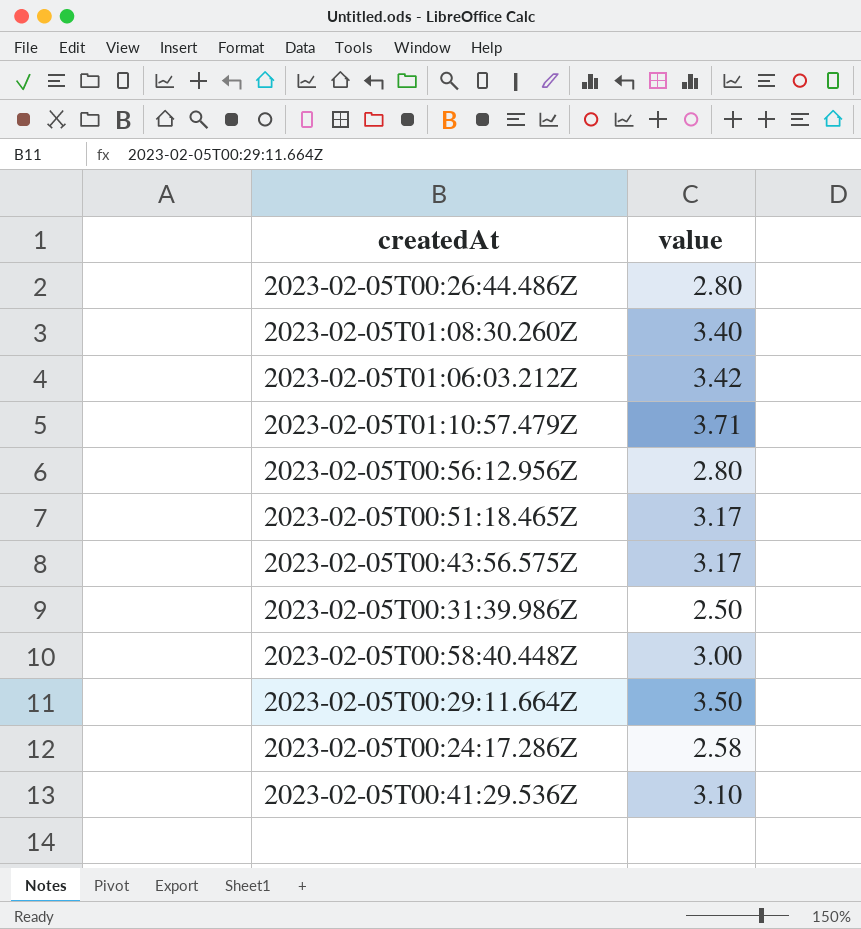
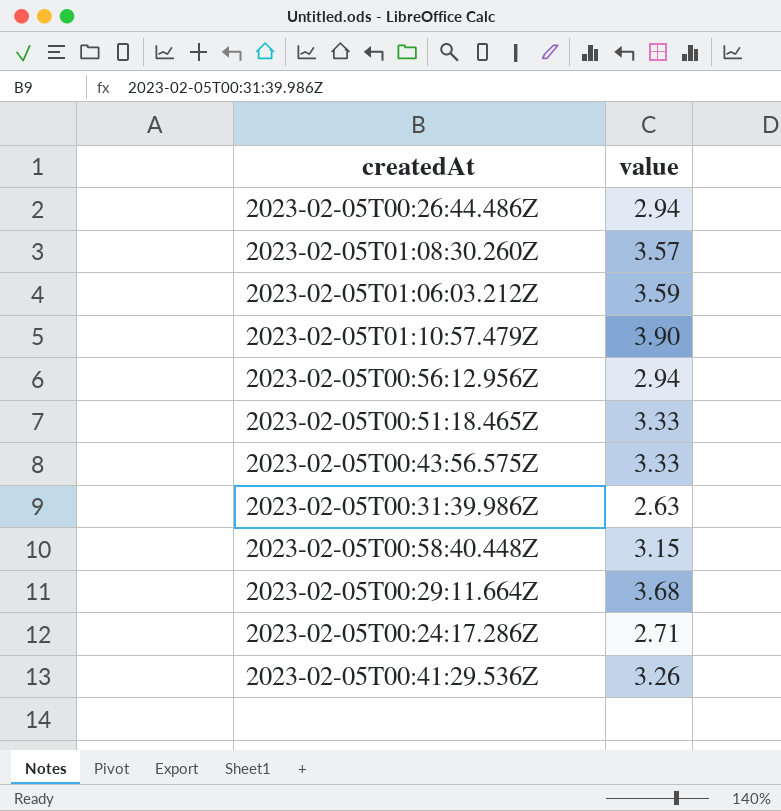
2023-02-05T00:26:44.486Z | value: 2.80 -> 2.94
2023-02-05T01:08:30.260Z | value: 3.40 -> 3.57
2023-02-05T01:06:03.212Z | value: 3.42 -> 3.59
2023-02-05T01:10:57.479Z | value: 3.71 -> 3.90
2023-02-05T00:56:12.956Z | value: 2.80 -> 2.94
2023-02-05T00:51:18.465Z | value: 3.17 -> 3.33
2023-02-05T00:43:56.575Z | value: 3.17 -> 3.33
2023-02-05T00:31:39.986Z | value: 2.50 -> 2.63
2023-02-05T00:58:40.448Z | value: 3.00 -> 3.15
2023-02-05T00:29:11.664Z | value: 3.50 -> 3.68
2023-02-05T00:24:17.286Z | value: 2.58 -> 2.71
2023-02-05T00:41:29.536Z | value: 3.10 -> 3.26

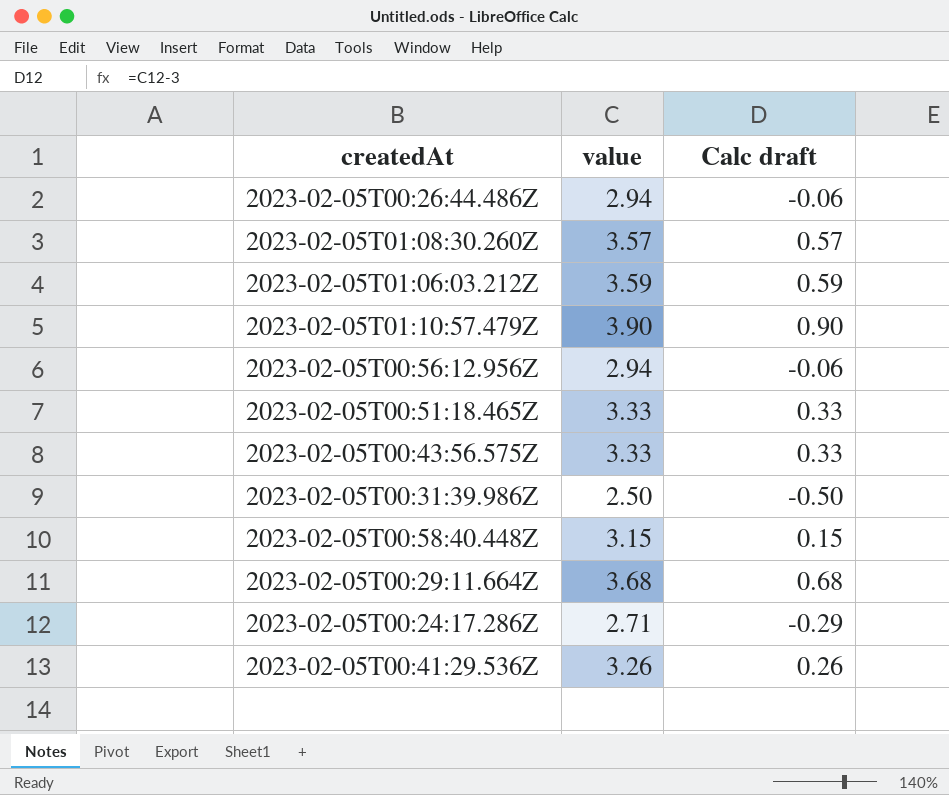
column Calc draft | formula: none -> [value] - 3
2023-02-05T00:31:39.986Z | value: 2.63 -> 2.50

